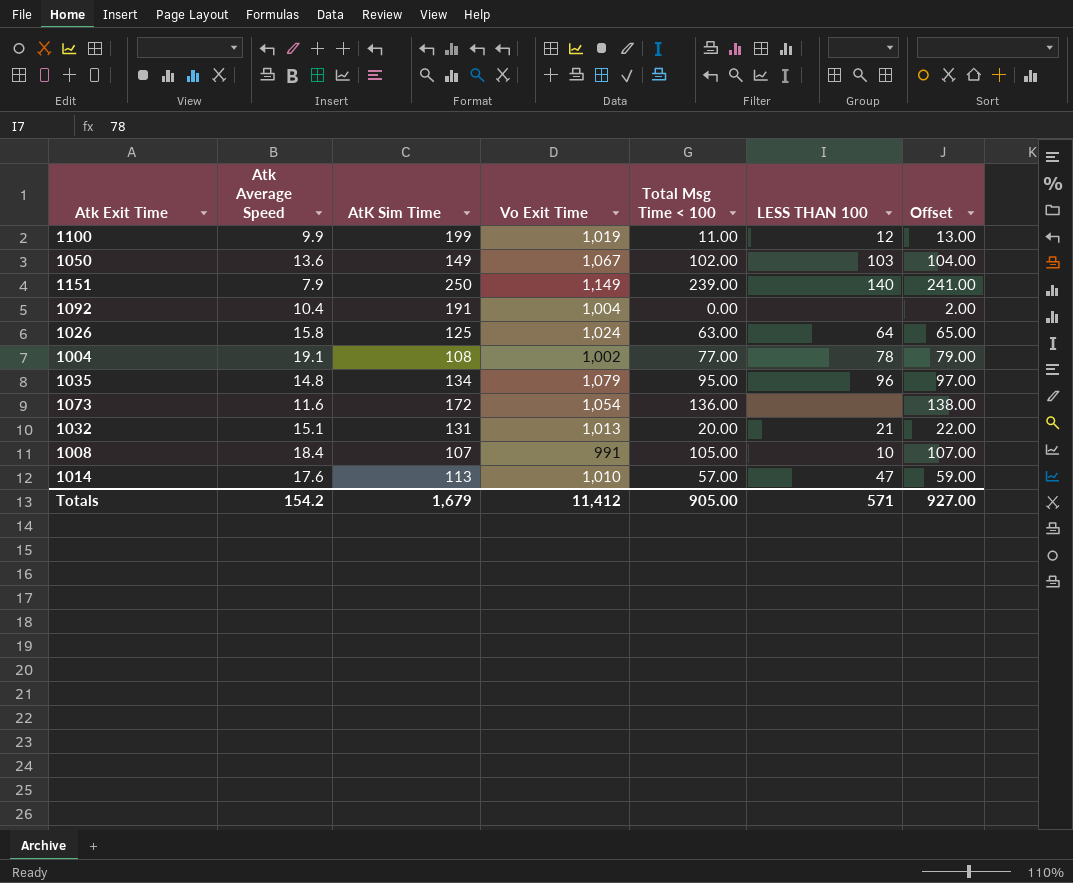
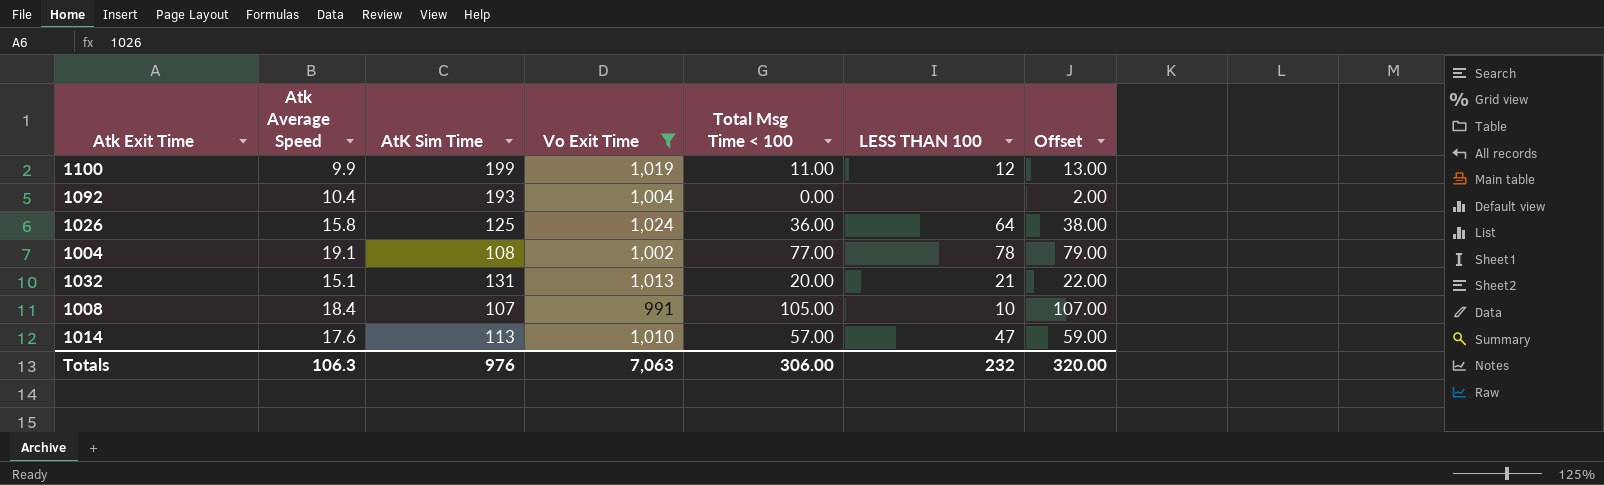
filter: none -> Vo Exit Time <= 1,024
1092 | AtK Sim Time: 191 -> 193
1026 | Total Msg Time < 100: 63.00 -> 36.00
1026 | Offset: 65.00 -> 38.00
Totals | Atk Average Speed: 154.2 -> 106.3
Totals | AtK Sim Time: 1,679 -> 976
Totals | Vo Exit Time: 11,412 -> 7,063
Totals | Total Msg Time < 100: 905.00 -> 306.00
Totals | LESS THAN 100: 571 -> 232
Totals | Offset: 927.00 -> 320.00

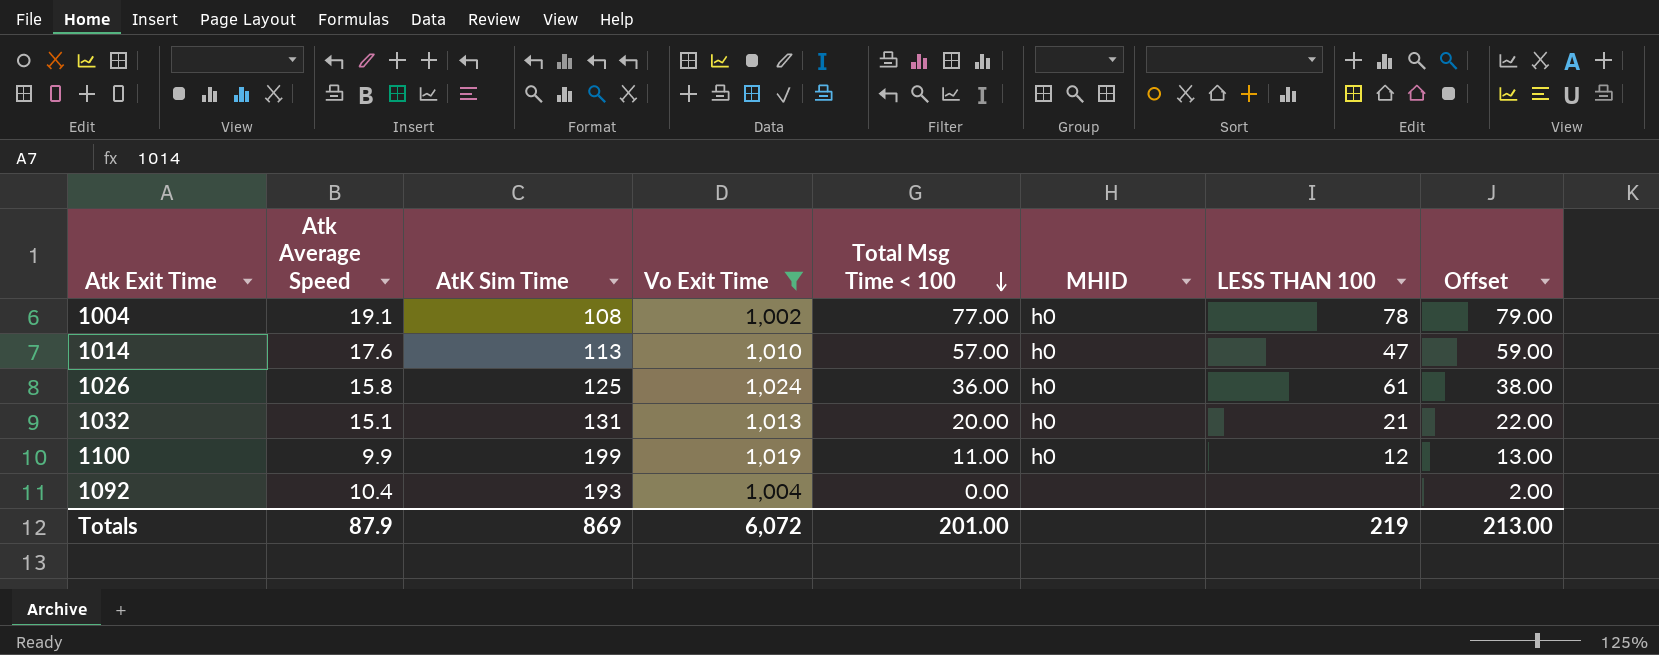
row order: none -> Total Msg Time < 100 descending
column MHID | position: none -> 6
row 1008: 18.4 | 107 | 991 | 105.00 | 10 | 107.00 -> none
1026 | LESS THAN 100: 64 -> 61
Totals | Atk Average Speed: 106.3 -> 87.9
Totals | AtK Sim Time: 976 -> 869
Totals | Vo Exit Time: 7,063 -> 6,072
Totals | Total Msg Time < 100: 306.00 -> 201.00
Totals | LESS THAN 100: 232 -> 219
Totals | Offset: 320.00 -> 213.00

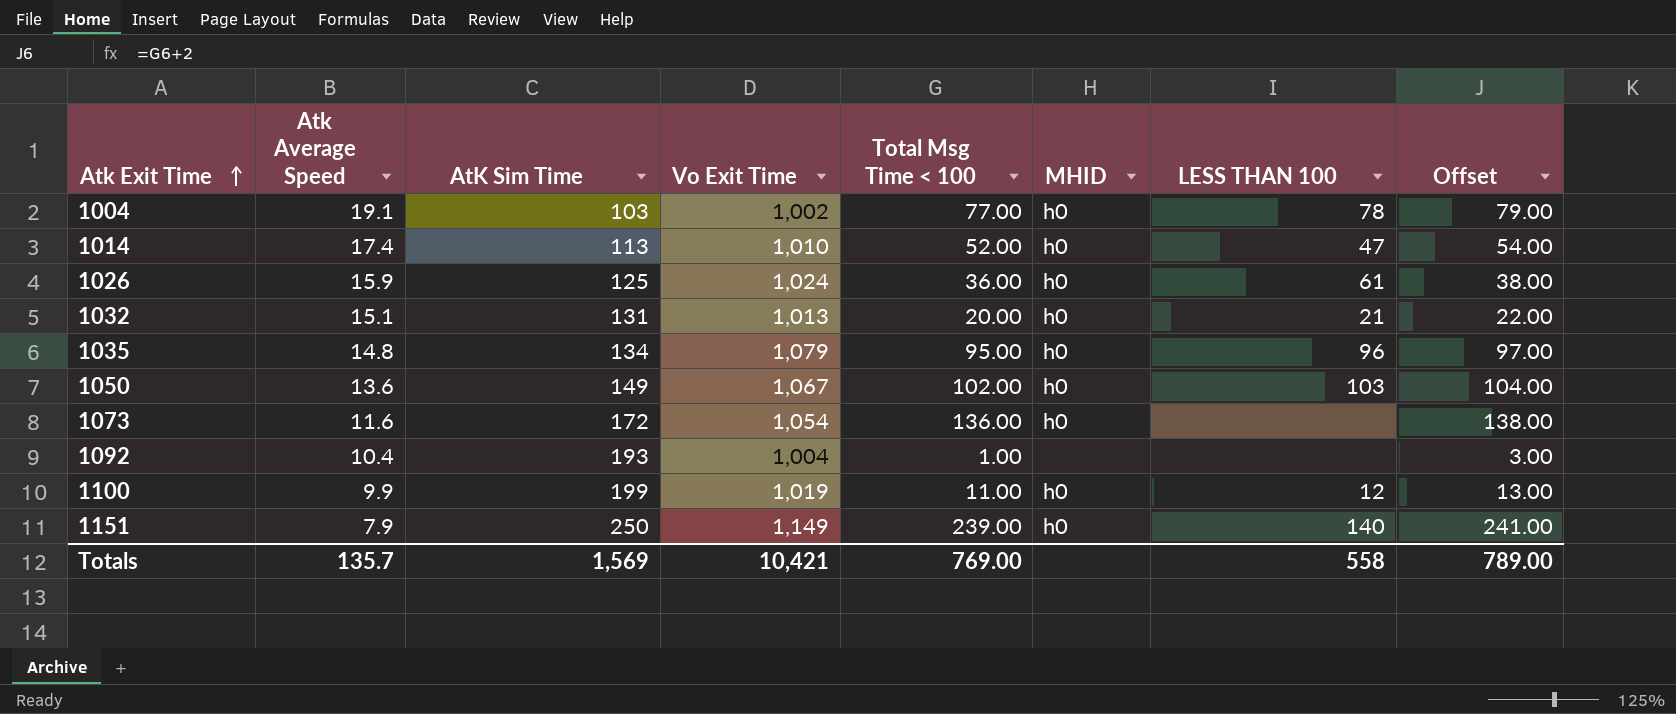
filter: Vo Exit Time <= 1,024 -> none
row order: Total Msg Time < 100 descending -> Atk Exit Time ascending
1004 | AtK Sim Time: 108 -> 103
1014 | Atk Average Speed: 17.6 -> 17.4
1014 | Total Msg Time < 100: 57.00 -> 52.00
1014 | Offset: 59.00 -> 54.00
1026 | Atk Average Speed: 15.8 -> 15.9
1092 | Total Msg Time < 100: 0.00 -> 1.00
1092 | Offset: 2.00 -> 3.00
Totals | Atk Average Speed: 87.9 -> 135.7
Totals | AtK Sim Time: 869 -> 1,569
Totals | Vo Exit Time: 6,072 -> 10,421
Totals | Total Msg Time < 100: 201.00 -> 769.00
Totals | LESS THAN 100: 219 -> 558
Totals | Offset: 213.00 -> 789.00

